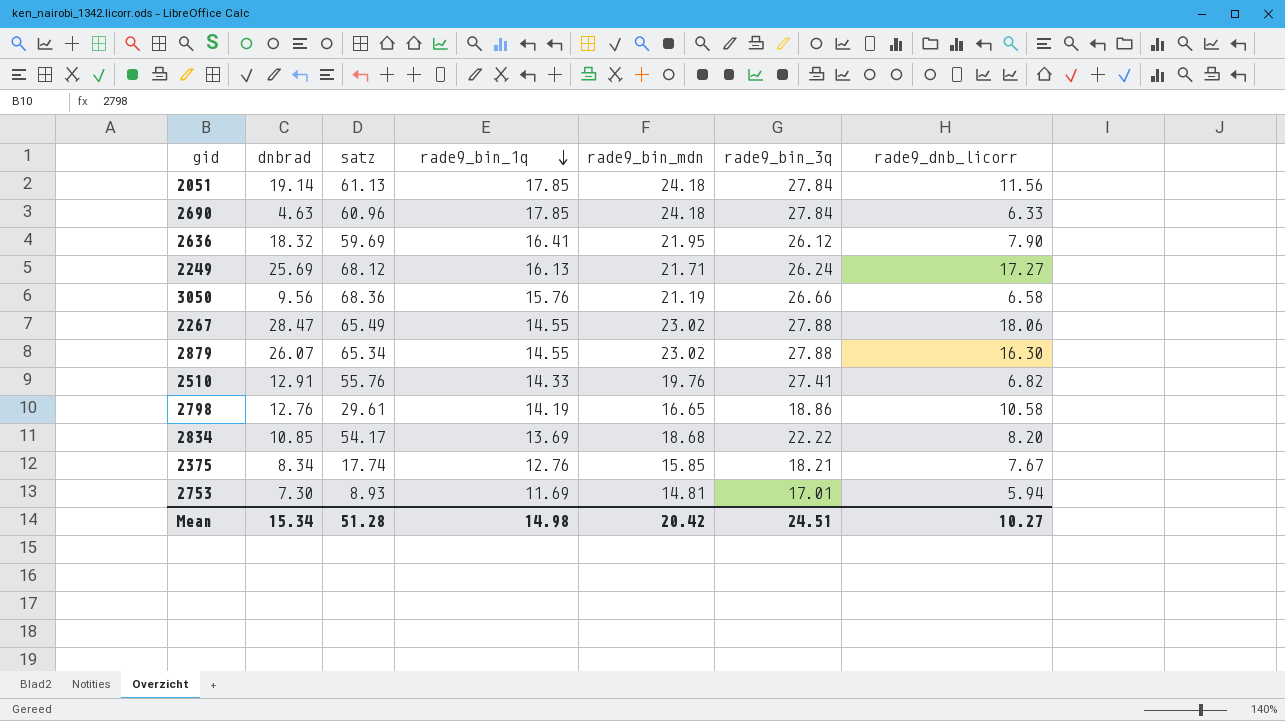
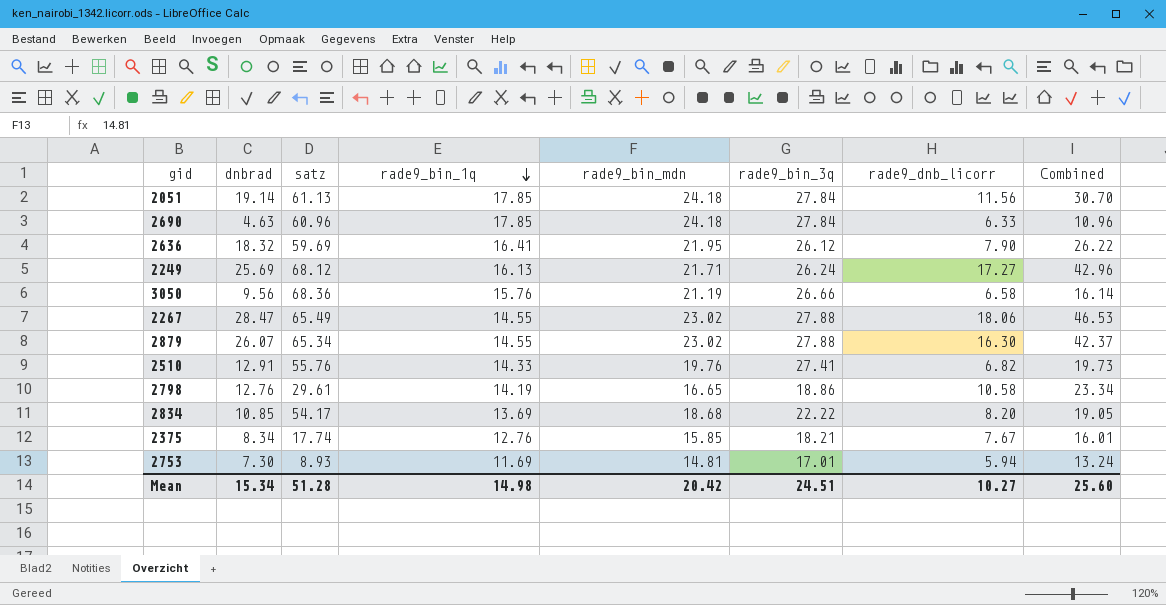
column Combined | formula: none -> [dnbrad] + [rade9_dnb_licorr]

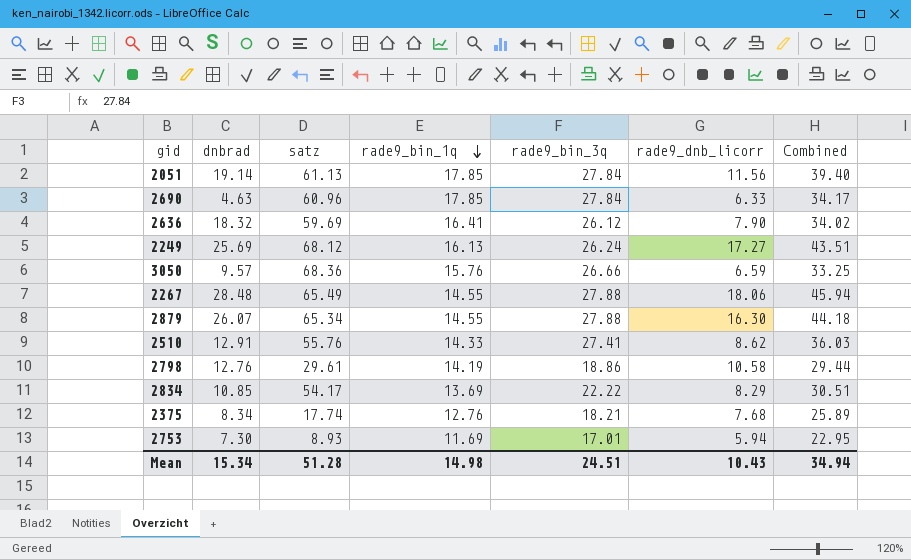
column rade9_bin_mdn | position: 5 -> none
column Combined | formula: [dnbrad] + [rade9_dnb_licorr] -> [rade9_bin_3q] + [rade9_dnb_licorr]
3050 | dnbrad: 9.56 -> 9.57
3050 | rade9_dnb_licorr: 6.58 -> 6.59
2267 | dnbrad: 28.47 -> 28.48
2510 | rade9_dnb_licorr: 6.82 -> 8.62
2834 | rade9_dnb_licorr: 8.20 -> 8.29
2375 | rade9_dnb_licorr: 7.67 -> 7.68
Mean | rade9_dnb_licorr: 10.27 -> 10.43
Mean | Combined: 25.60 -> 34.94

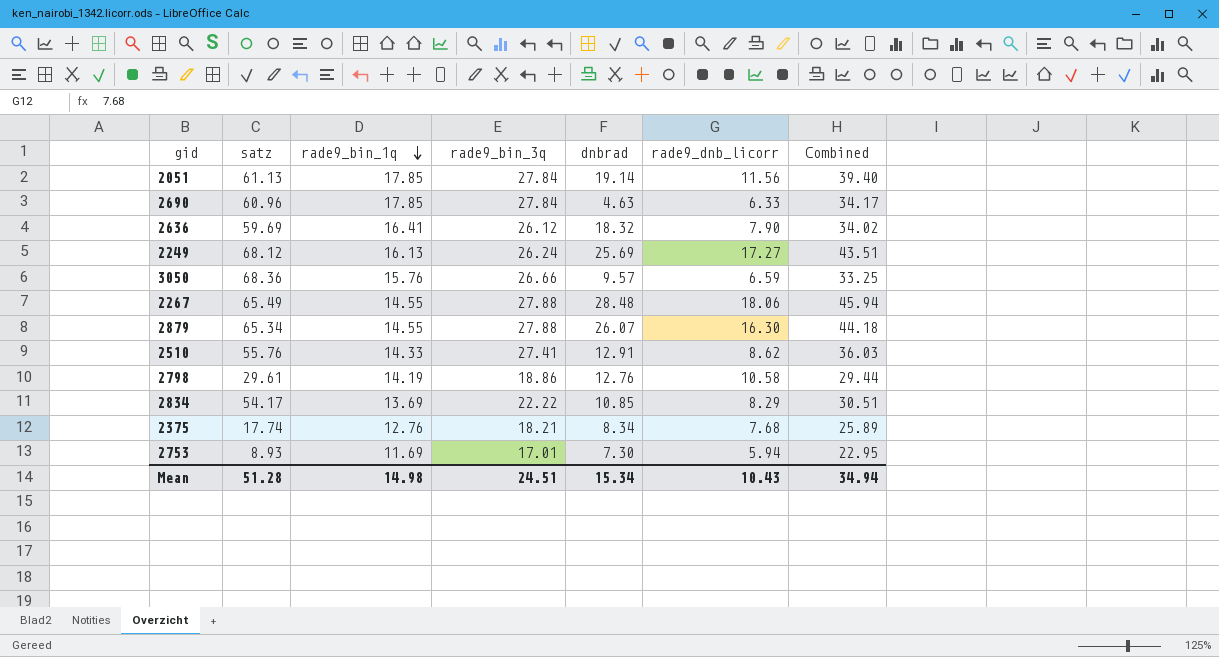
column dnbrad | position: 2 -> 5

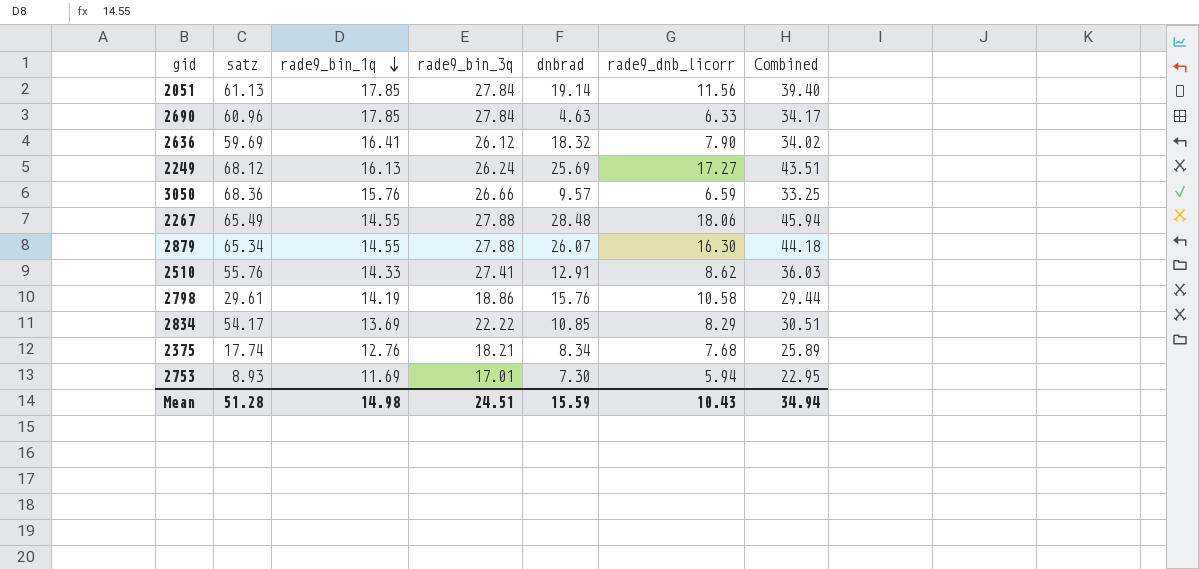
2798 | dnbrad: 12.76 -> 15.76
Mean | dnbrad: 15.34 -> 15.59

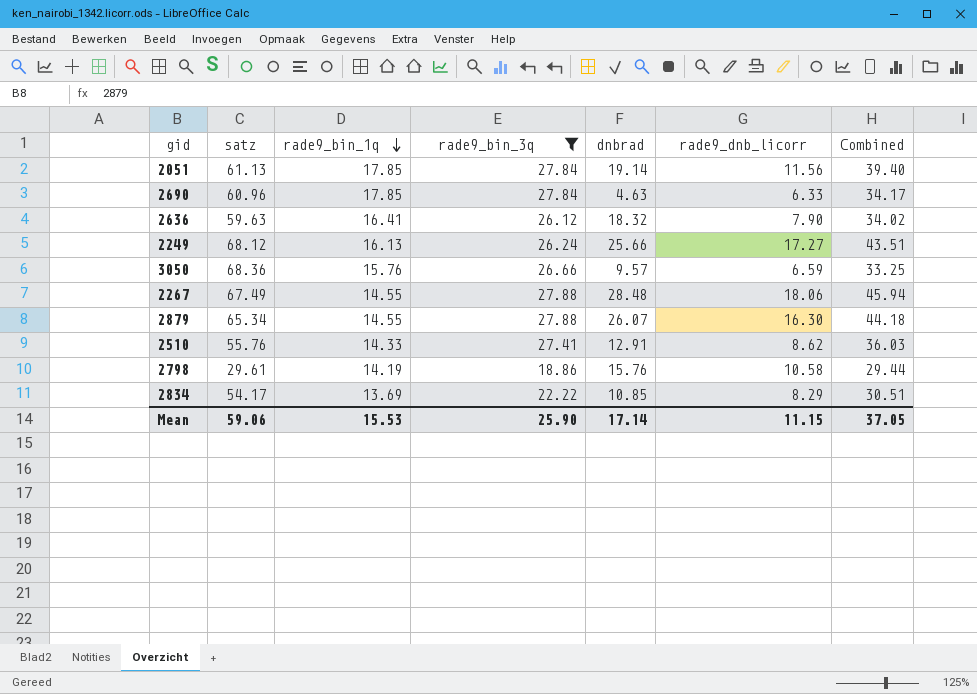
filter: none -> rade9_bin_3q >= 18.86
2636 | satz: 59.69 -> 59.63
2249 | dnbrad: 25.69 -> 25.66
2267 | satz: 65.49 -> 67.49
Mean | satz: 51.28 -> 59.06
Mean | rade9_bin_1q: 14.98 -> 15.53
Mean | rade9_bin_3q: 24.51 -> 25.90
Mean | dnbrad: 15.59 -> 17.14
Mean | rade9_dnb_licorr: 10.43 -> 11.15
Mean | Combined: 34.94 -> 37.05

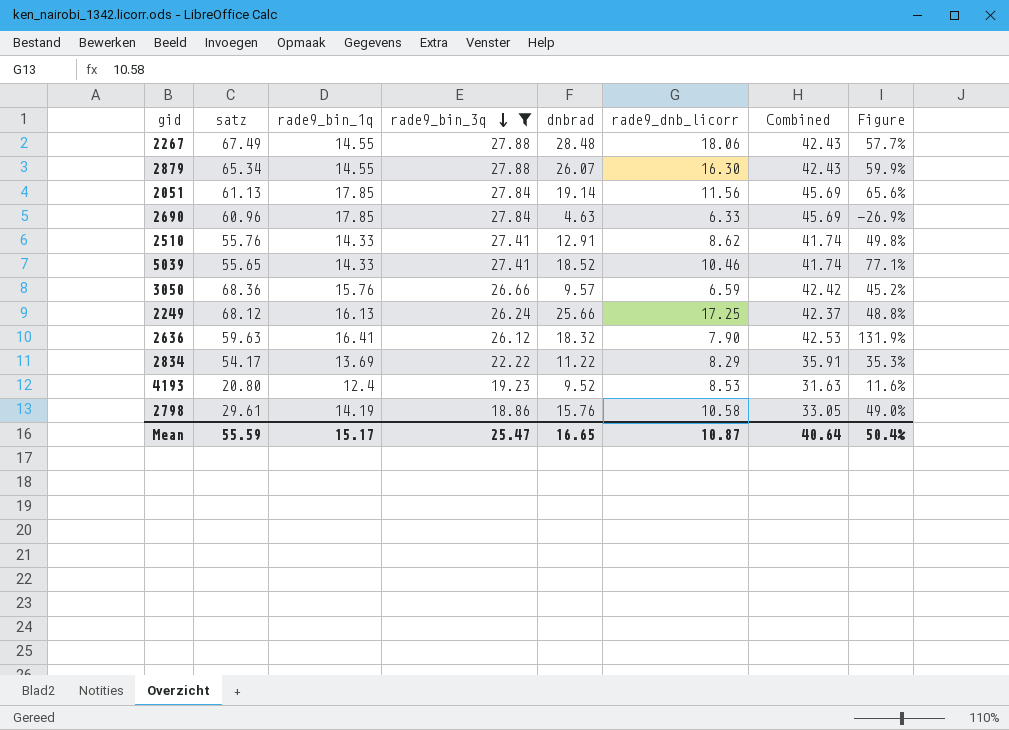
row order: rade9_bin_1q descending -> rade9_bin_3q descending
column Combined | formula: [rade9_bin_3q] + [rade9_dnb_licorr] -> [rade9_bin_1q] + [rade9_bin_3q]
column Figure | formula: none -> ([dnbrad] - [rade9_dnb_licorr]) / [rade9_dnb_licorr]
row 5039: none -> 55.65 | 14.33 | 27.41 | 18.52 | 10.46 | 41.74 | 77.1%
2249 | rade9_dnb_licorr: 17.27 -> 17.25
2834 | dnbrad: 10.85 -> 11.22
row 4193: none -> 20.80 | 12.4 | 19.23 | 9.52 | 8.53 | 31.63 | 11.6%
Mean | satz: 59.06 -> 55.59
Mean | rade9_bin_1q: 15.53 -> 15.17
Mean | rade9_bin_3q: 25.90 -> 25.47
Mean | dnbrad: 17.14 -> 16.65
Mean | rade9_dnb_licorr: 11.15 -> 10.87
Mean | Combined: 37.05 -> 40.64

